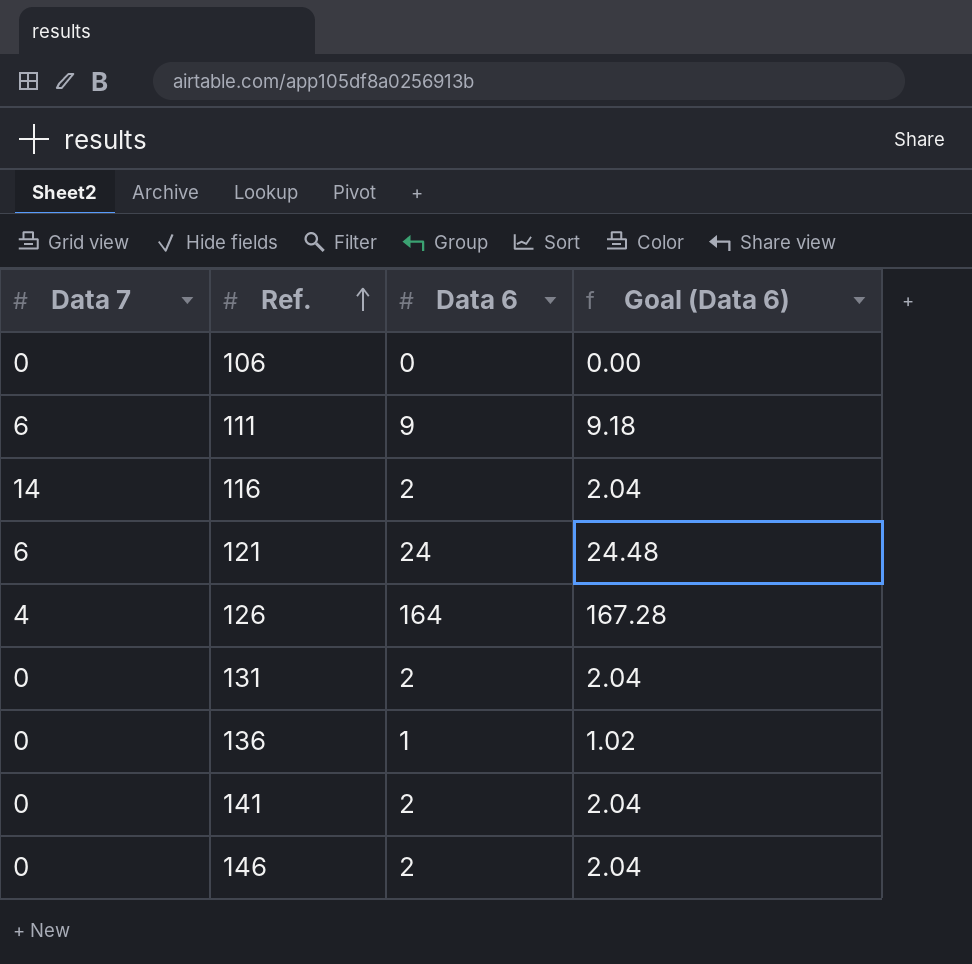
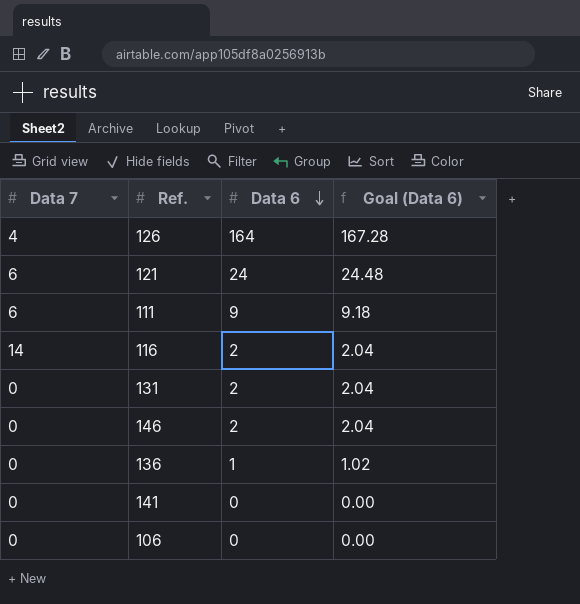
row order: Ref. ascending -> Data 6 descending
141 | Data 6: 2 -> 0
141 | Goal (Data 6): 2.04 -> 0.00

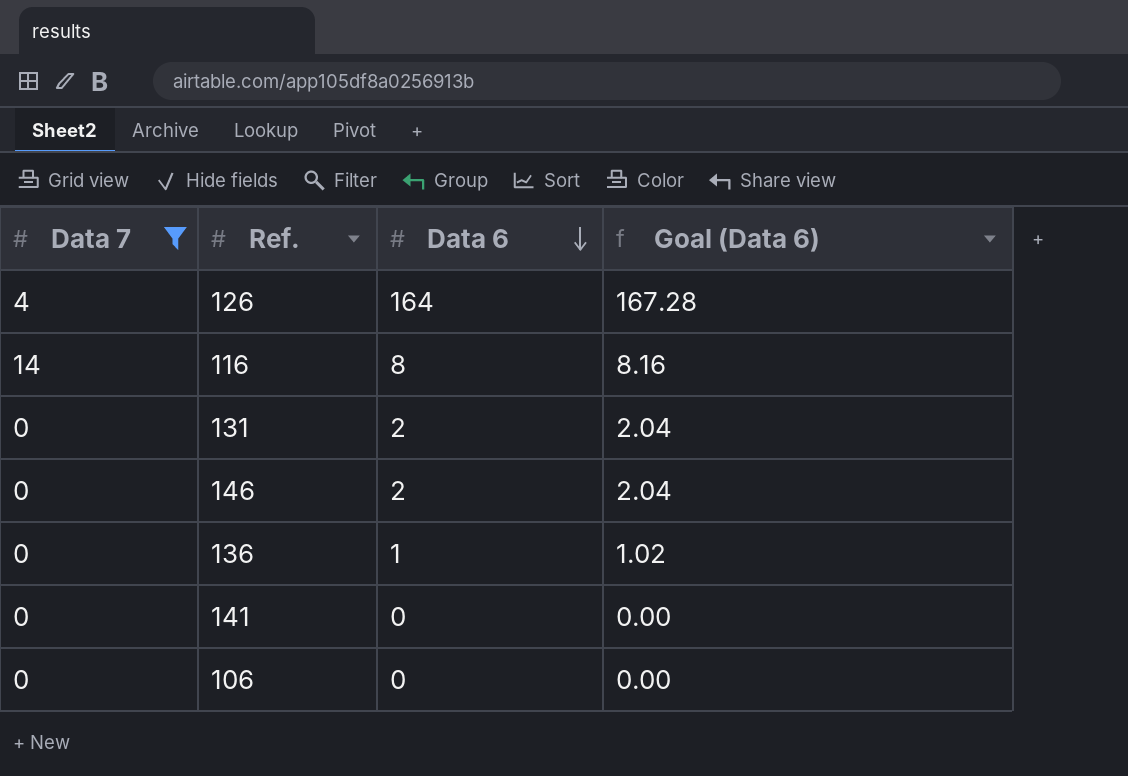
filter: none -> Data 7 != 6
116 | Data 6: 2 -> 8
116 | Goal (Data 6): 2.04 -> 8.16

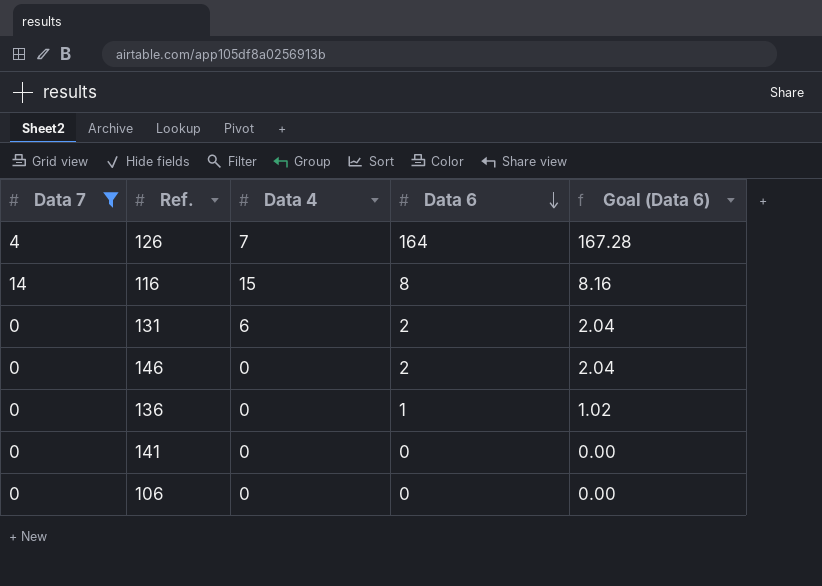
column Data 4 | position: none -> 3

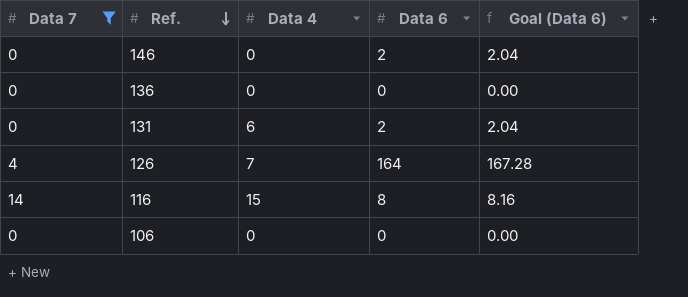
row order: Data 6 descending -> Ref. descending
row 141: 0 | 0 | 0 | 0.00 -> none
136 | Data 6: 1 -> 0
136 | Goal (Data 6): 1.02 -> 0.00

